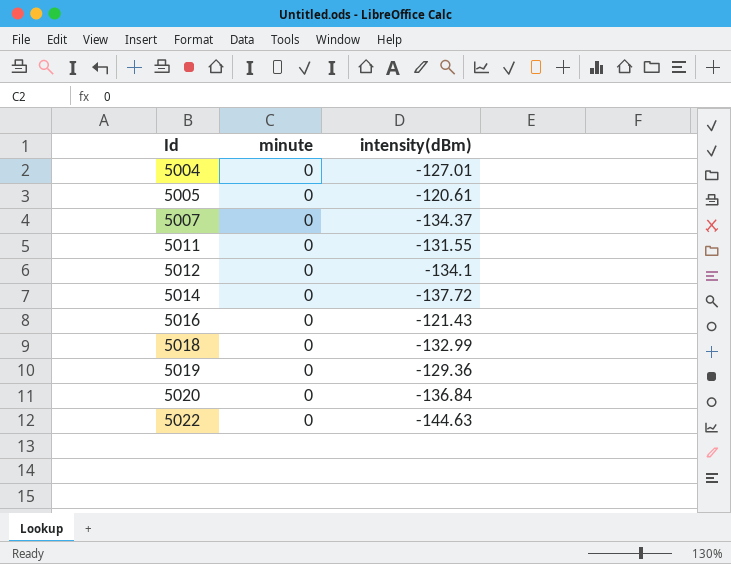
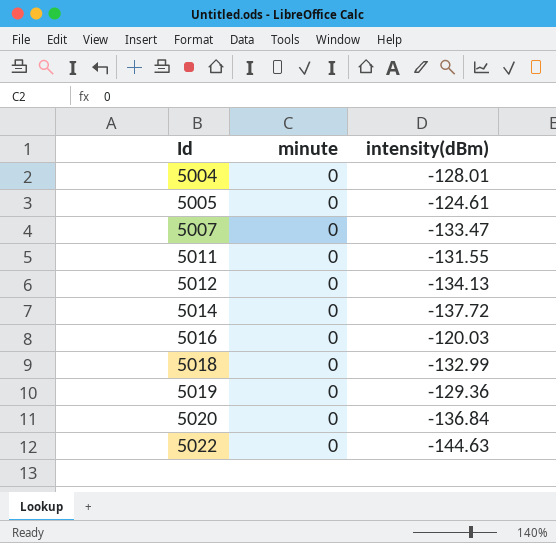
5004 | intensity(dBm): -127.01 -> -128.01
5005 | intensity(dBm): -120.61 -> -124.61
5007 | intensity(dBm): -134.37 -> -133.47
5012 | intensity(dBm): -134.1 -> -134.13
5016 | intensity(dBm): -121.43 -> -120.03

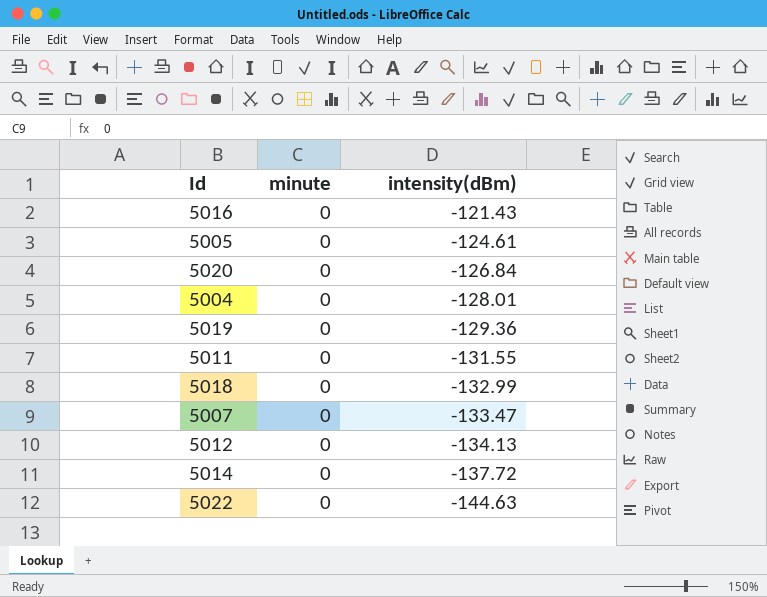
row order: Id ascending -> intensity(dBm) descending
5016 | intensity(dBm): -120.03 -> -121.43
5020 | intensity(dBm): -136.84 -> -126.84

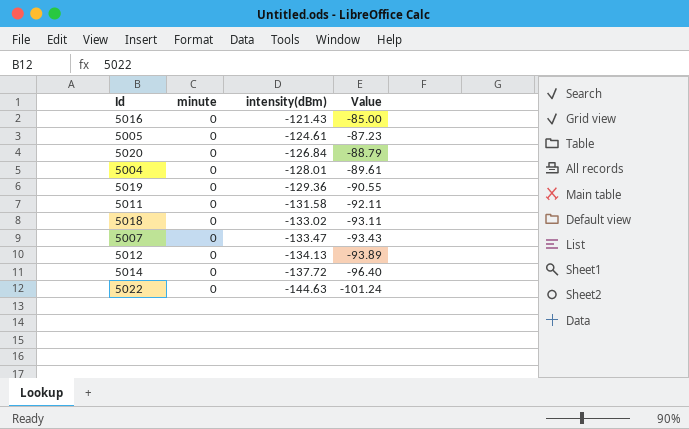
column Value | formula: none -> [intensity(dBm)] * 0.7
5011 | intensity(dBm): -131.55 -> -131.58
5018 | intensity(dBm): -132.99 -> -133.02

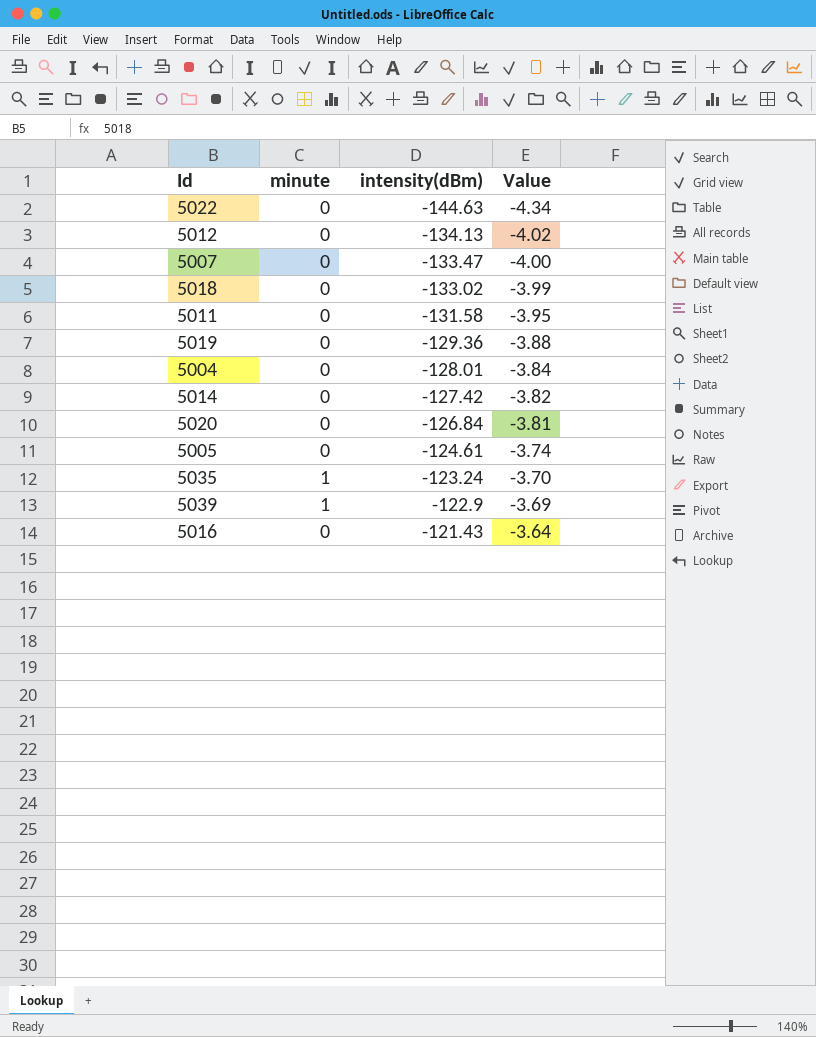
row order: intensity(dBm) descending -> intensity(dBm) ascending
column Value | formula: [intensity(dBm)] * 0.7 -> [intensity(dBm)] * 0.03
5014 | intensity(dBm): -137.72 -> -127.42
row 5035: none -> 1 | -123.24 | -3.70
row 5039: none -> 1 | -122.9 | -3.69

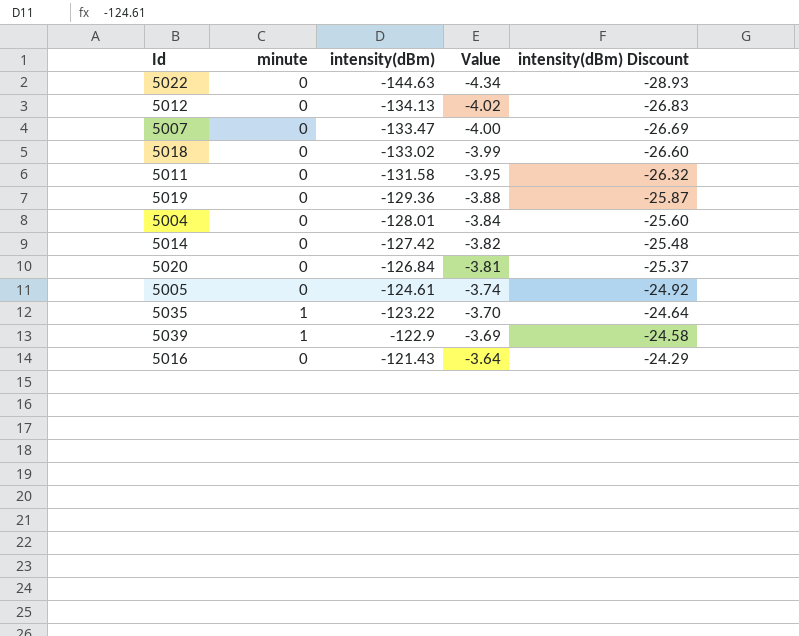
column intensity(dBm) Discount | formula: none -> [intensity(dBm)] * 0.2
5035 | intensity(dBm): -123.24 -> -123.22

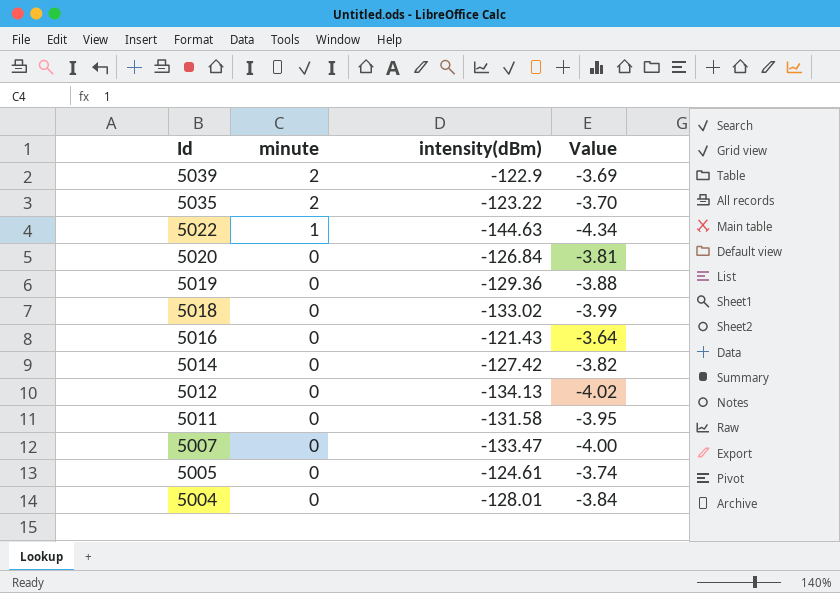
row order: intensity(dBm) ascending -> Id descending
column intensity(dBm) Discount | formula: [intensity(dBm)] * 0.2 -> none
5039 | minute: 1 -> 2
5035 | minute: 1 -> 2
5022 | minute: 0 -> 1

